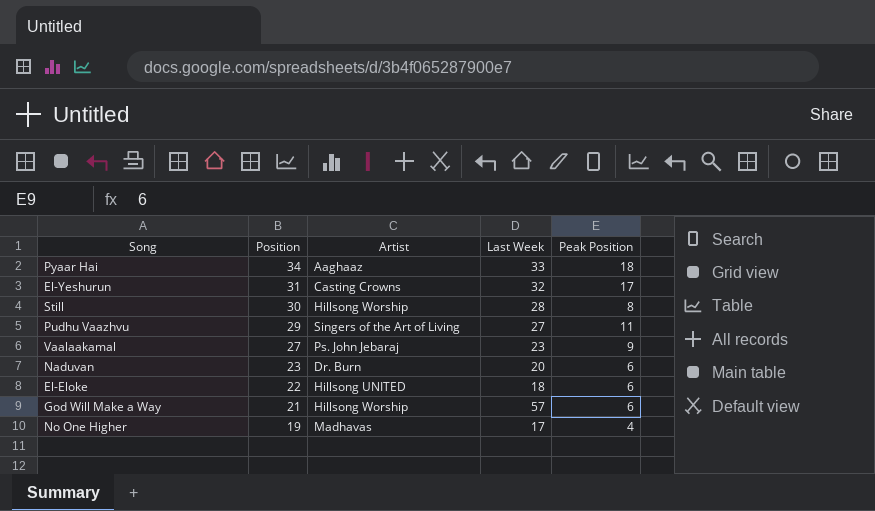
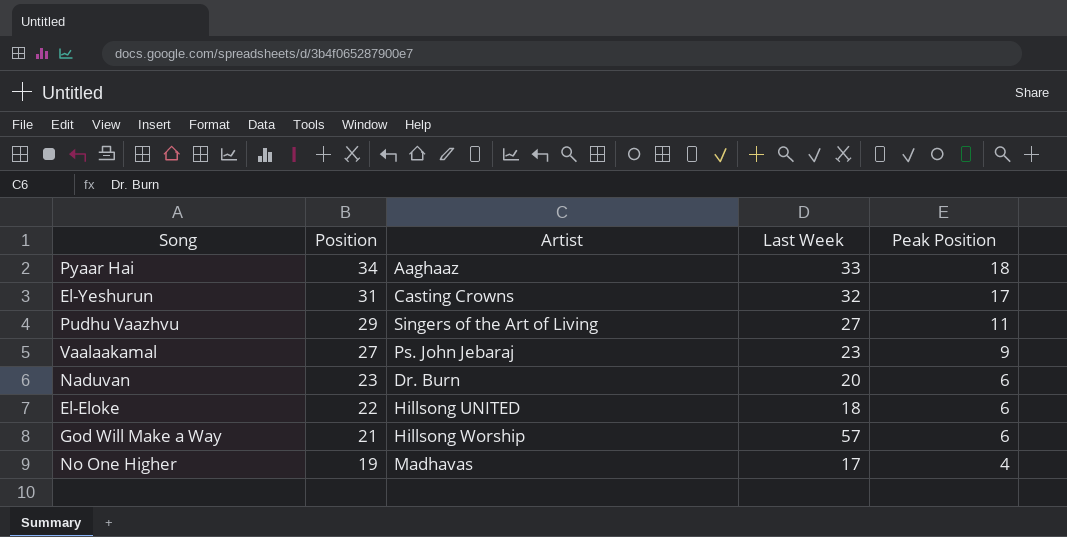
row Still: 30 | Hillsong Worship | 28 | 8 -> none

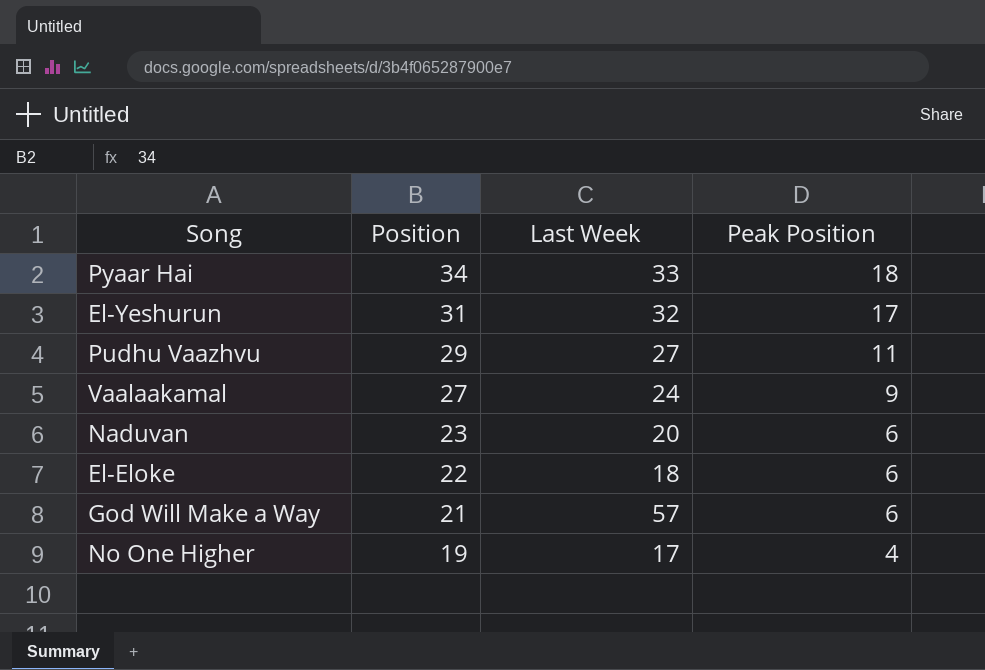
column Artist | position: 3 -> none
Vaalaakamal | Last Week: 23 -> 24

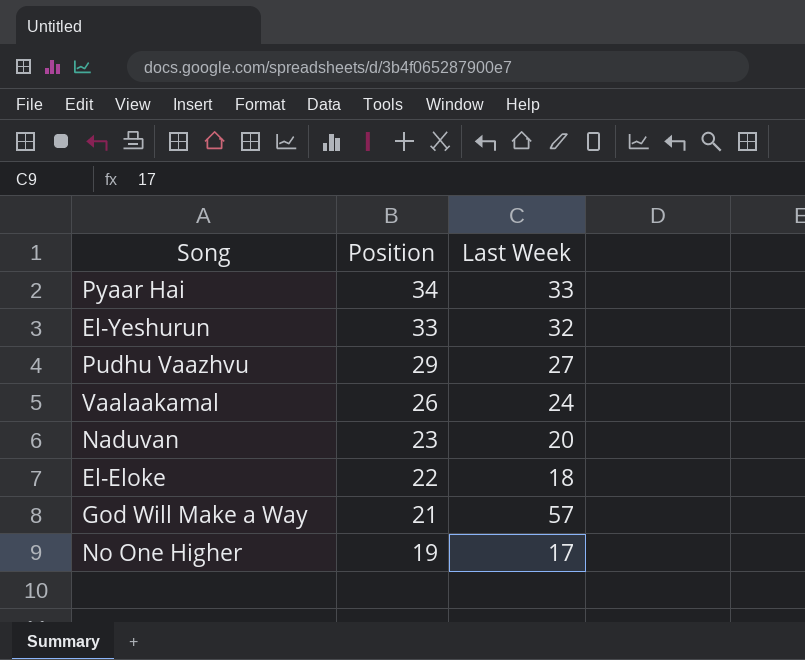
column Peak Position | position: 4 -> none
El-Yeshurun | Position: 31 -> 33
Vaalaakamal | Position: 27 -> 26

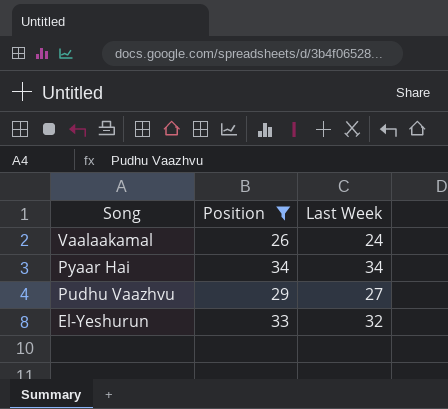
filter: none -> Position >= 26
row order: Position descending -> Song descending
Pyaar Hai | Last Week: 33 -> 34

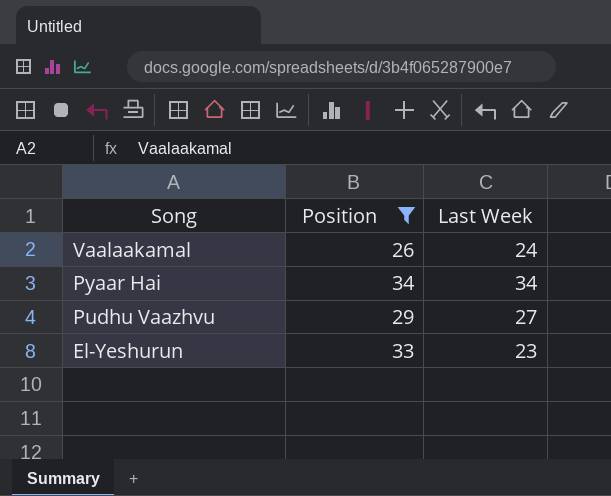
El-Yeshurun | Last Week: 32 -> 23

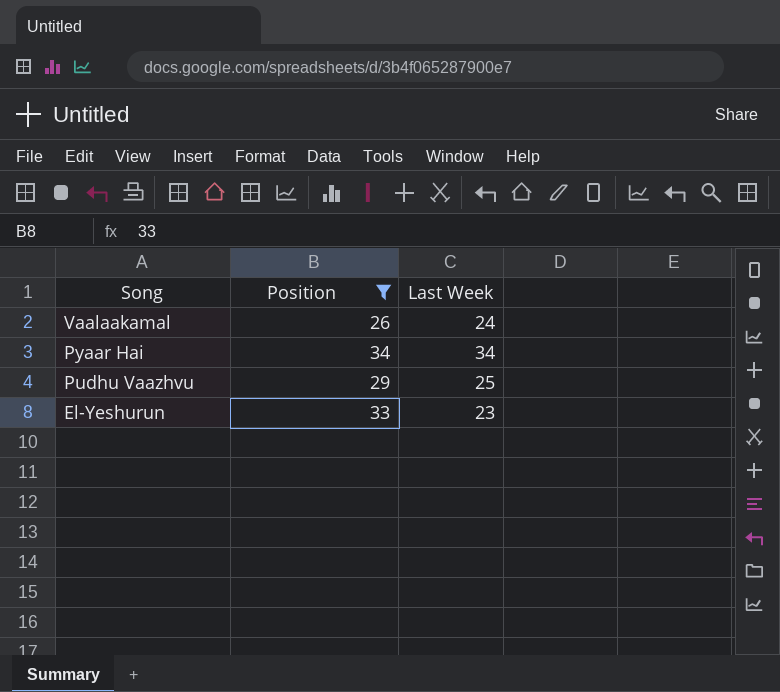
Pudhu Vaazhvu | Last Week: 27 -> 25

